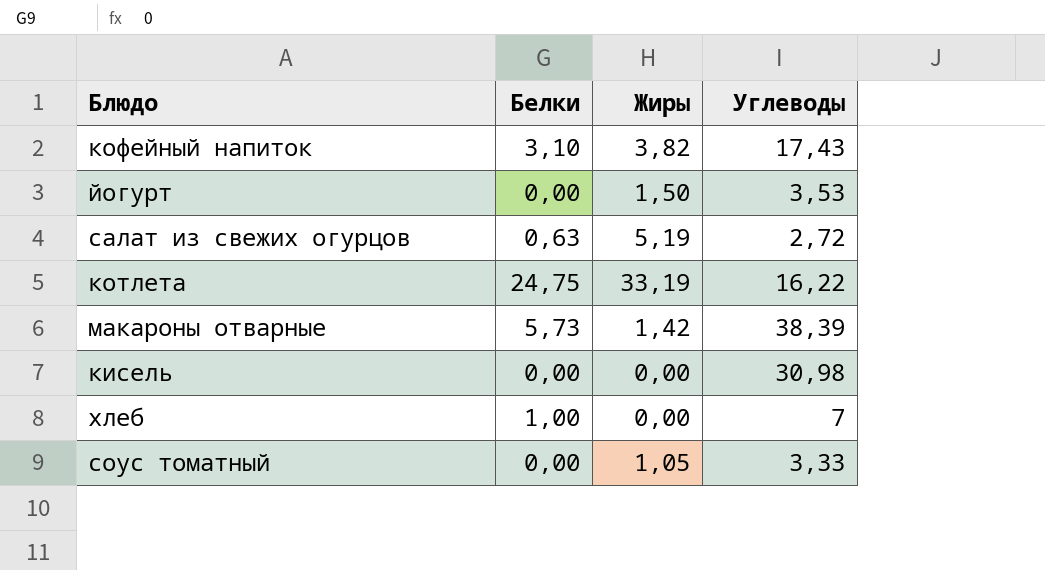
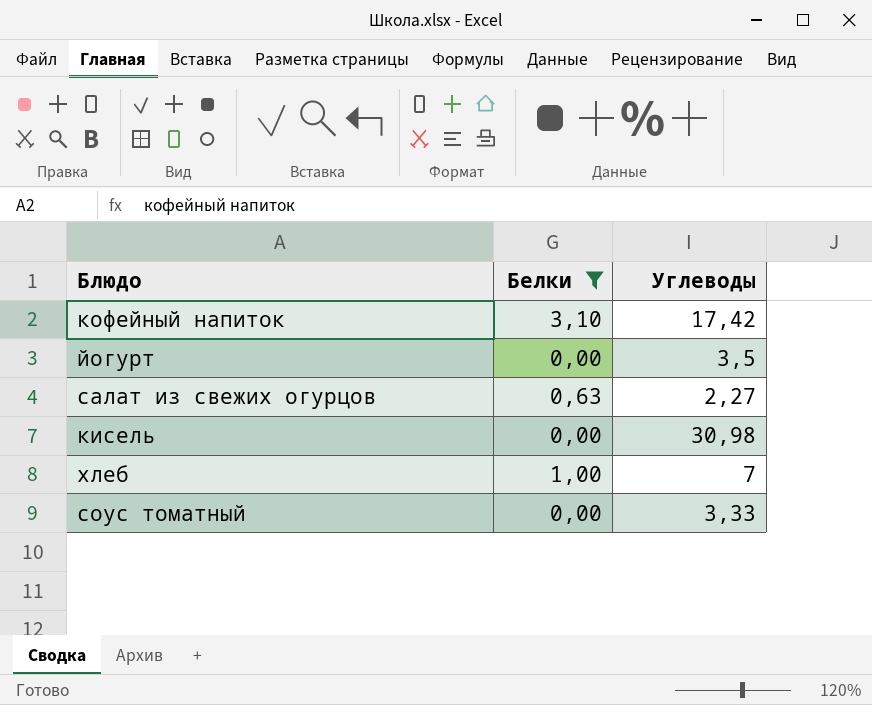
filter: none -> Белки <= 3,10
column Жиры | position: 3 -> none
кофейный напиток | Углеводы: 17,43 -> 17,42
йогурт | Углеводы: 3,53 -> 3,5
салат из свежих огурцов | Углеводы: 2,72 -> 2,27

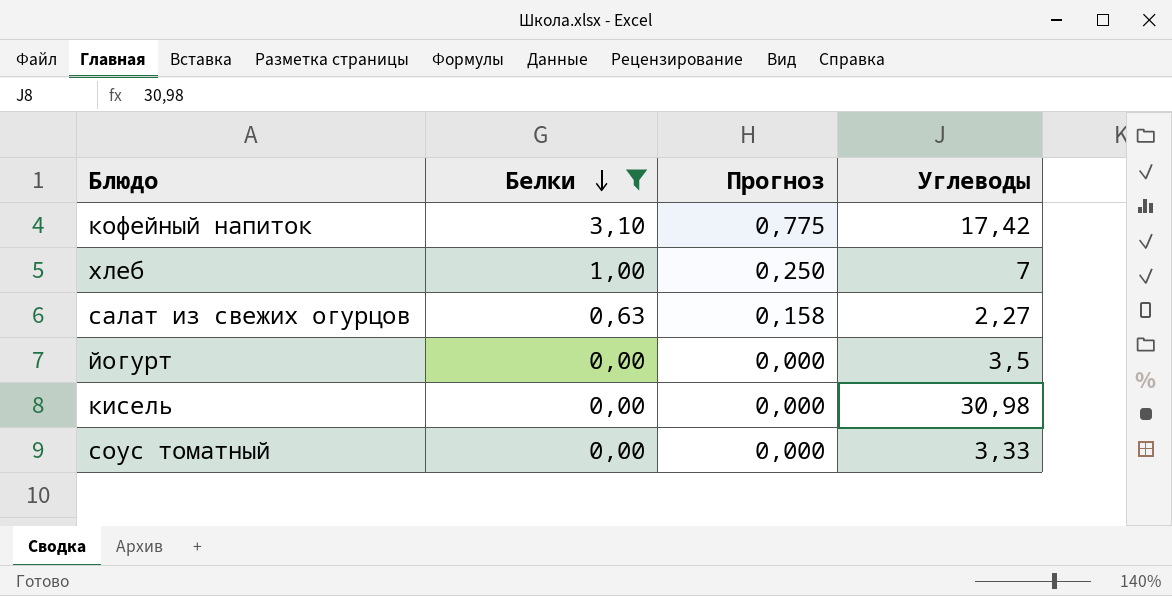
row order: none -> Белки descending
column Прогноз | formula: none -> [Белки] * 0,25

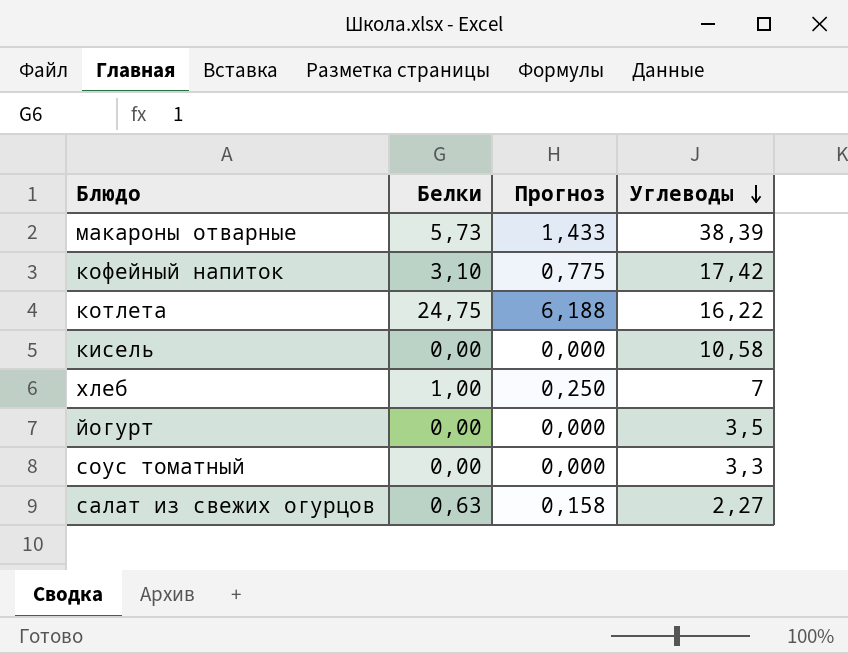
filter: Белки <= 3,10 -> none
row order: Белки descending -> Углеводы descending
кисель | Углеводы: 30,98 -> 10,58
соус томатный | Углеводы: 3,33 -> 3,3

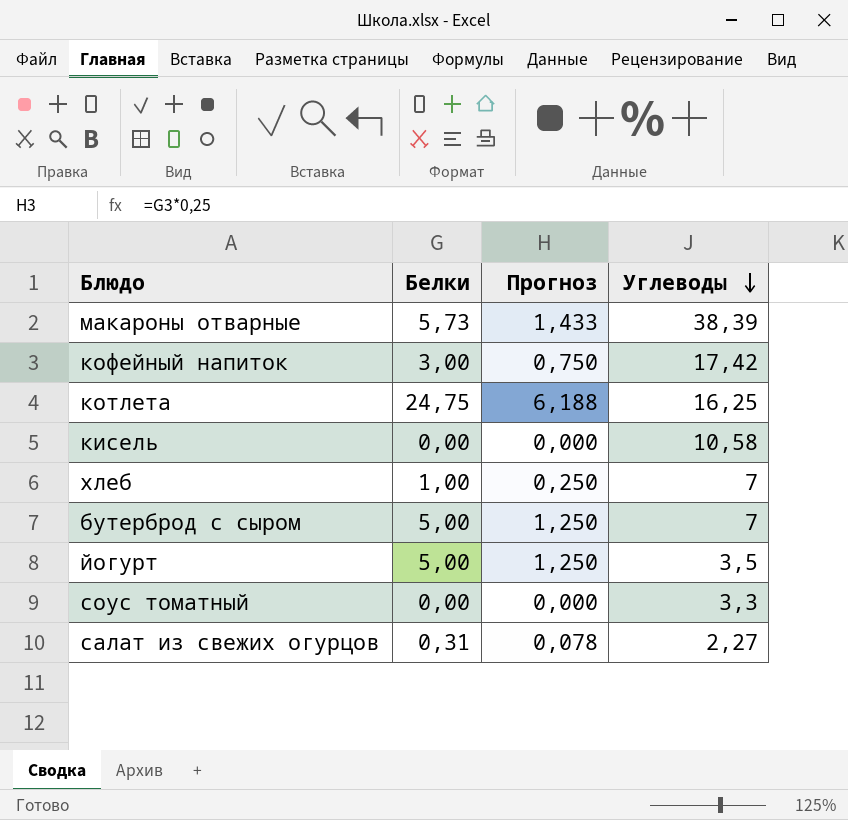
кофейный напиток | Белки: 3,10 -> 3,00
кофейный напиток | Прогноз: 0,775 -> 0,750
котлета | Углеводы: 16,22 -> 16,25
row бутерброд с сыром: none -> 5,00 | 1,250 | 7
йогурт | Белки: 0,00 -> 5,00
йогурт | Прогноз: 0,000 -> 1,250
салат из свежих огурцов | Белки: 0,63 -> 0,31
салат из свежих огурцов | Прогноз: 0,158 -> 0,078

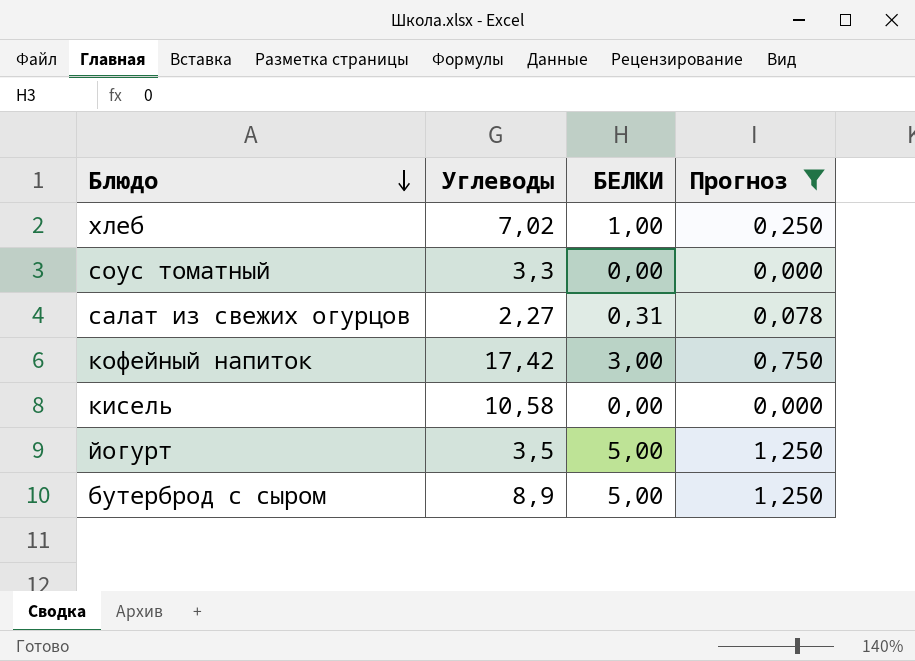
filter: none -> Прогноз <= 1,250
row order: Углеводы descending -> Блюдо descending
column Углеводы | position: 4 -> 2
column name: Белки -> БЕЛКИ
хлеб | Углеводы: 7 -> 7,02
бутерброд с сыром | Углеводы: 7 -> 8,9

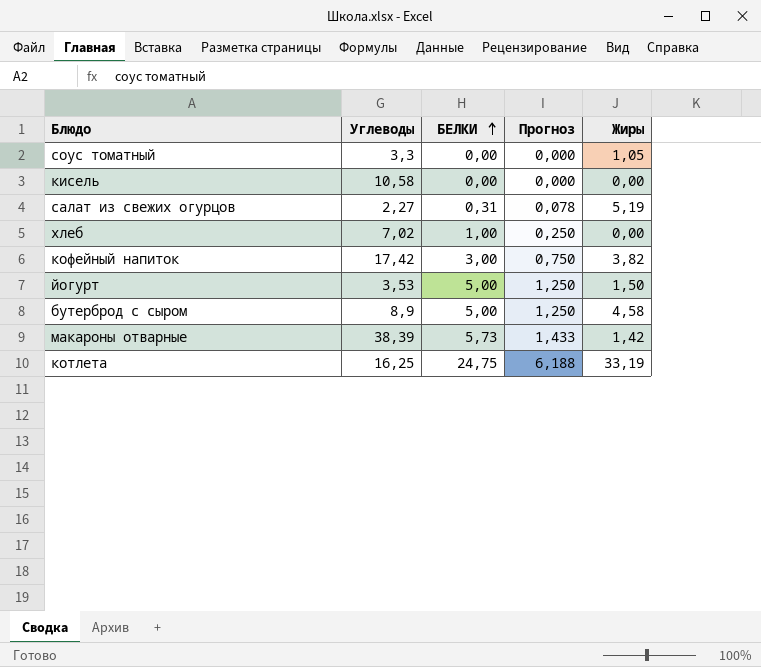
filter: Прогноз <= 1,250 -> none
row order: Блюдо descending -> БЕЛКИ ascending
column Жиры | position: none -> 5
йогурт | Углеводы: 3,5 -> 3,53

